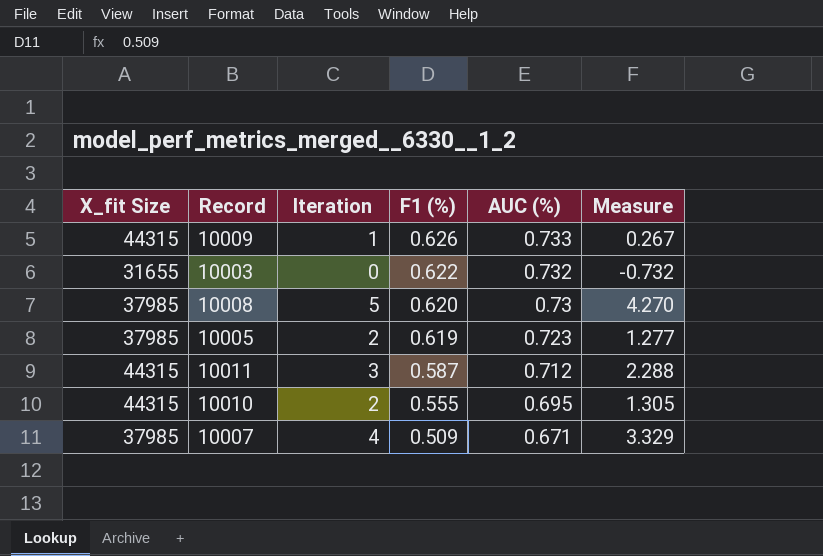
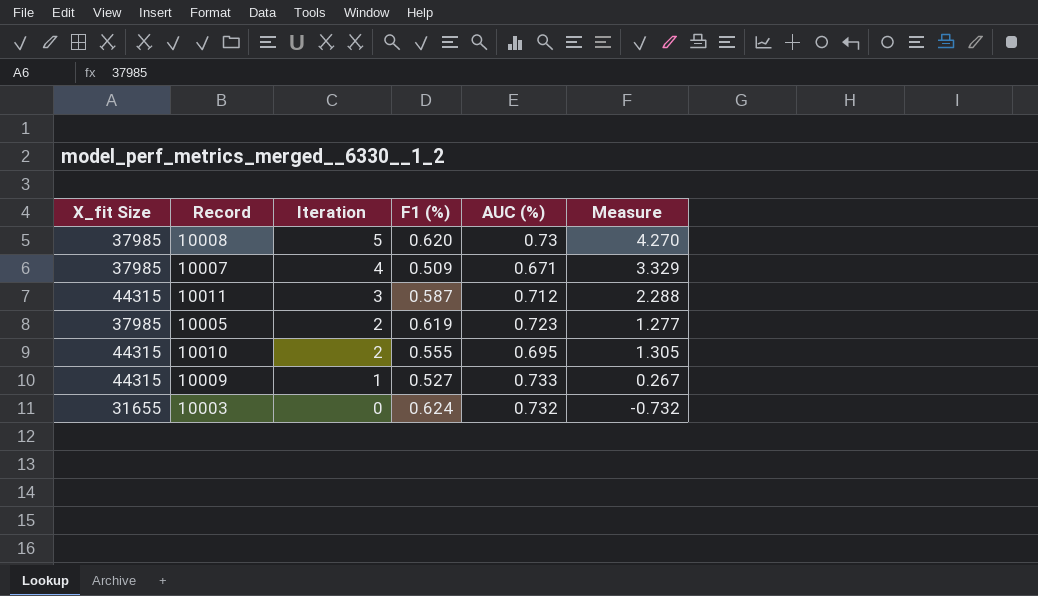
row order: F1 (%) descending -> Iteration descending
10009 | F1 (%): 0.626 -> 0.527
10003 | F1 (%): 0.622 -> 0.624

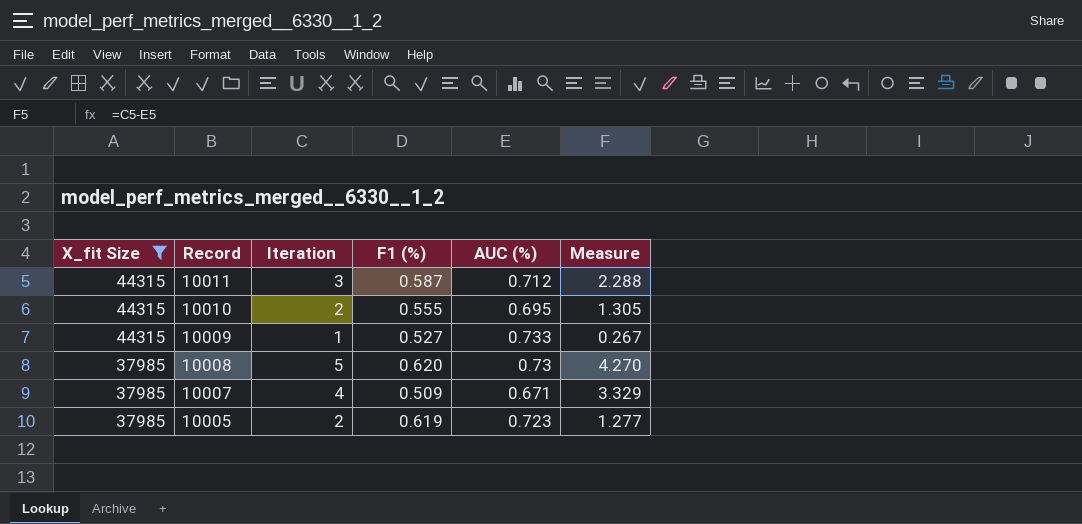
filter: none -> X_fit Size != 31655
row order: Iteration descending -> X_fit Size descending

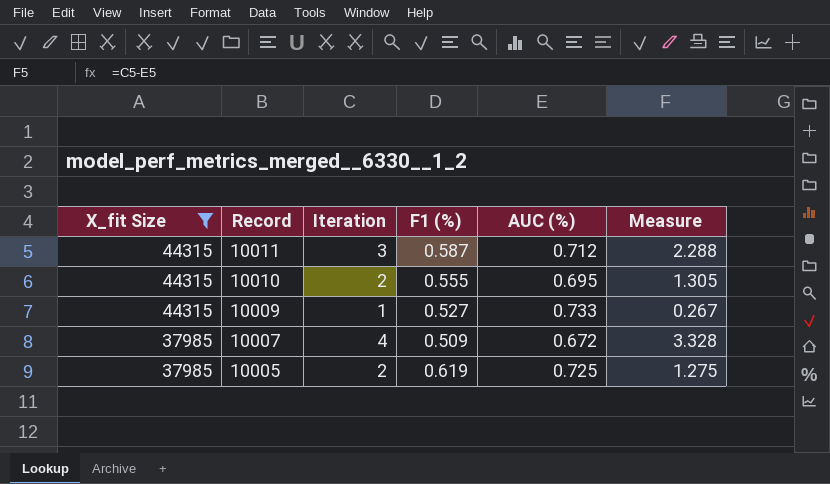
row 10008: 37985 | 5 | 0.620 | 0.73 | 4.270 -> none
10007 | AUC (%): 0.671 -> 0.672
10007 | Measure: 3.329 -> 3.328
10005 | AUC (%): 0.723 -> 0.725
10005 | Measure: 1.277 -> 1.275

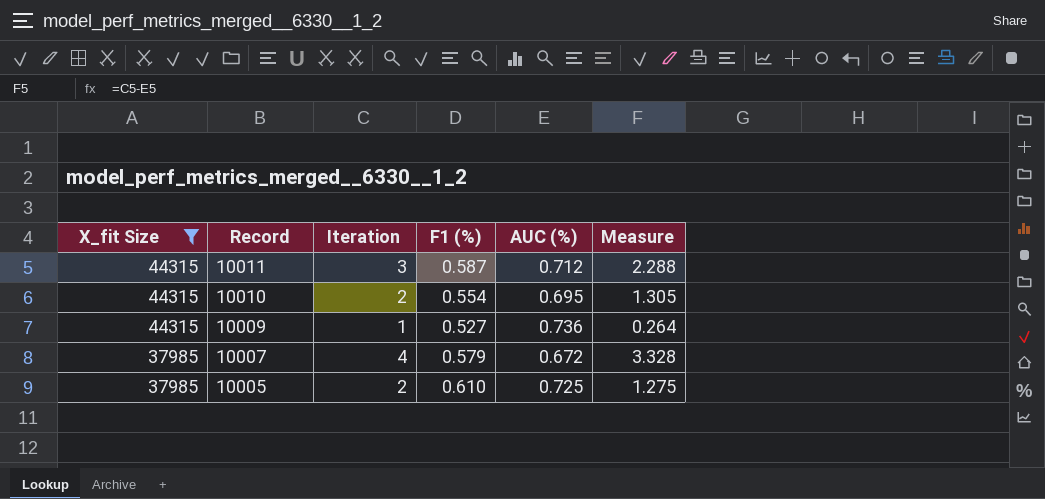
10010 | F1 (%): 0.555 -> 0.554
10009 | AUC (%): 0.733 -> 0.736
10009 | Measure: 0.267 -> 0.264
10007 | F1 (%): 0.509 -> 0.579
10005 | F1 (%): 0.619 -> 0.610

